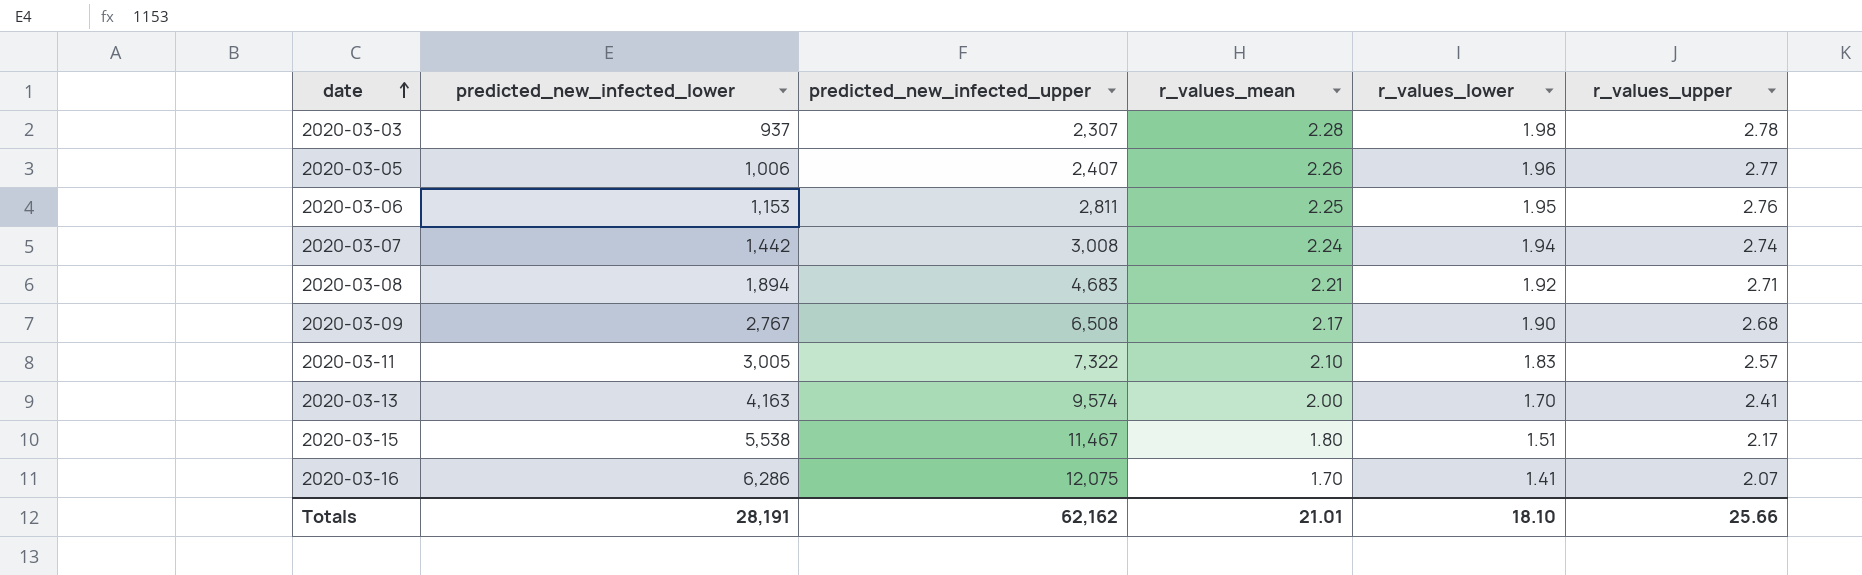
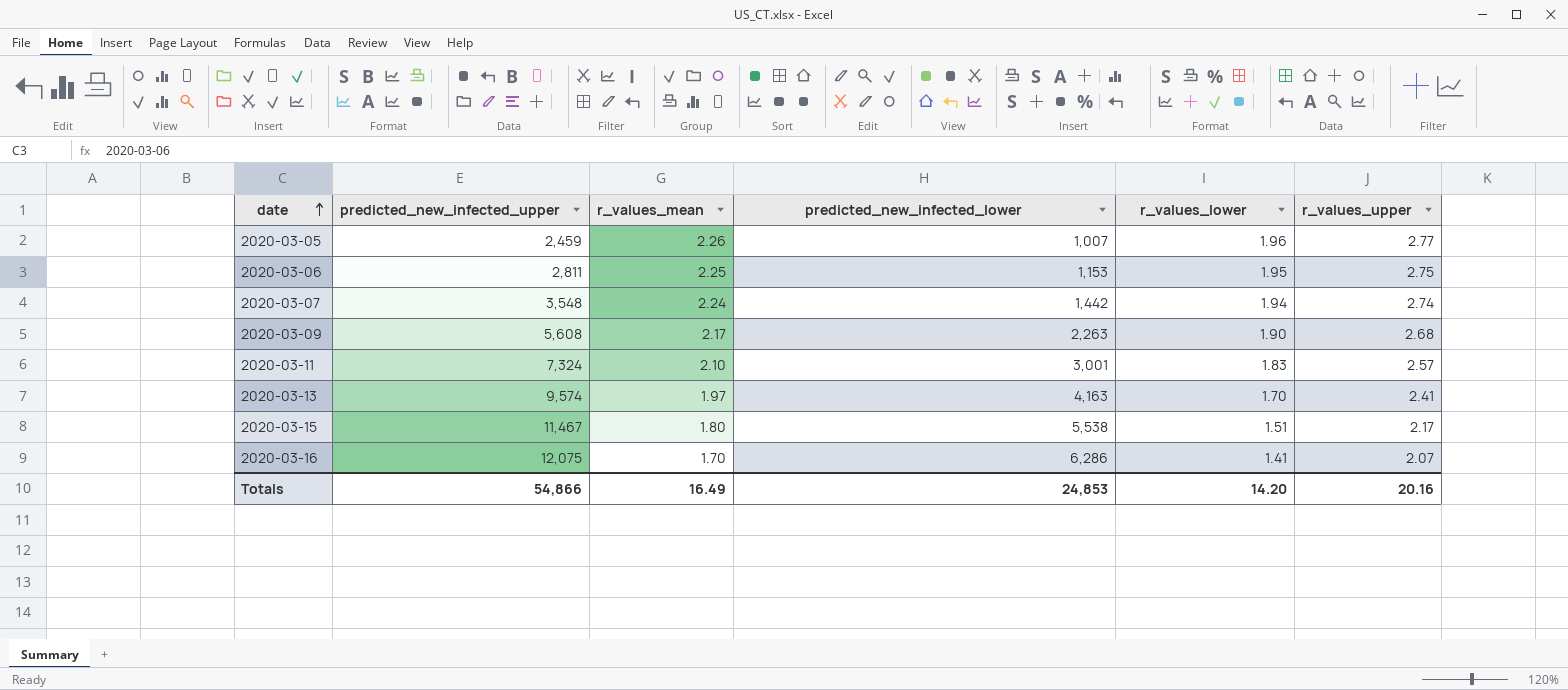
column predicted_new_infected_lower | position: 2 -> 4
row 2020-03-03: 937 | 2,307 | 2.28 | 1.98 | 2.78 -> none
row 2020-03-08: 1,894 | 4,683 | 2.21 | 1.92 | 2.71 -> none
2020-03-05 | predicted_new_infected_upper: 2,407 -> 2,459
2020-03-05 | predicted_new_infected_lower: 1,006 -> 1,007
2020-03-06 | r_values_upper: 2.76 -> 2.75
2020-03-07 | predicted_new_infected_upper: 3,008 -> 3,548
2020-03-09 | predicted_new_infected_upper: 6,508 -> 5,608
2020-03-09 | predicted_new_infected_lower: 2,767 -> 2,263
2020-03-11 | predicted_new_infected_upper: 7,322 -> 7,324
2020-03-11 | predicted_new_infected_lower: 3,005 -> 3,001
2020-03-13 | r_values_mean: 2.00 -> 1.97
Totals | predicted_new_infected_upper: 62,162 -> 54,866
Totals | r_values_mean: 21.01 -> 16.49
Totals | predicted_new_infected_lower: 28,191 -> 24,853
Totals | r_values_lower: 18.10 -> 14.20
Totals | r_values_upper: 25.66 -> 20.16

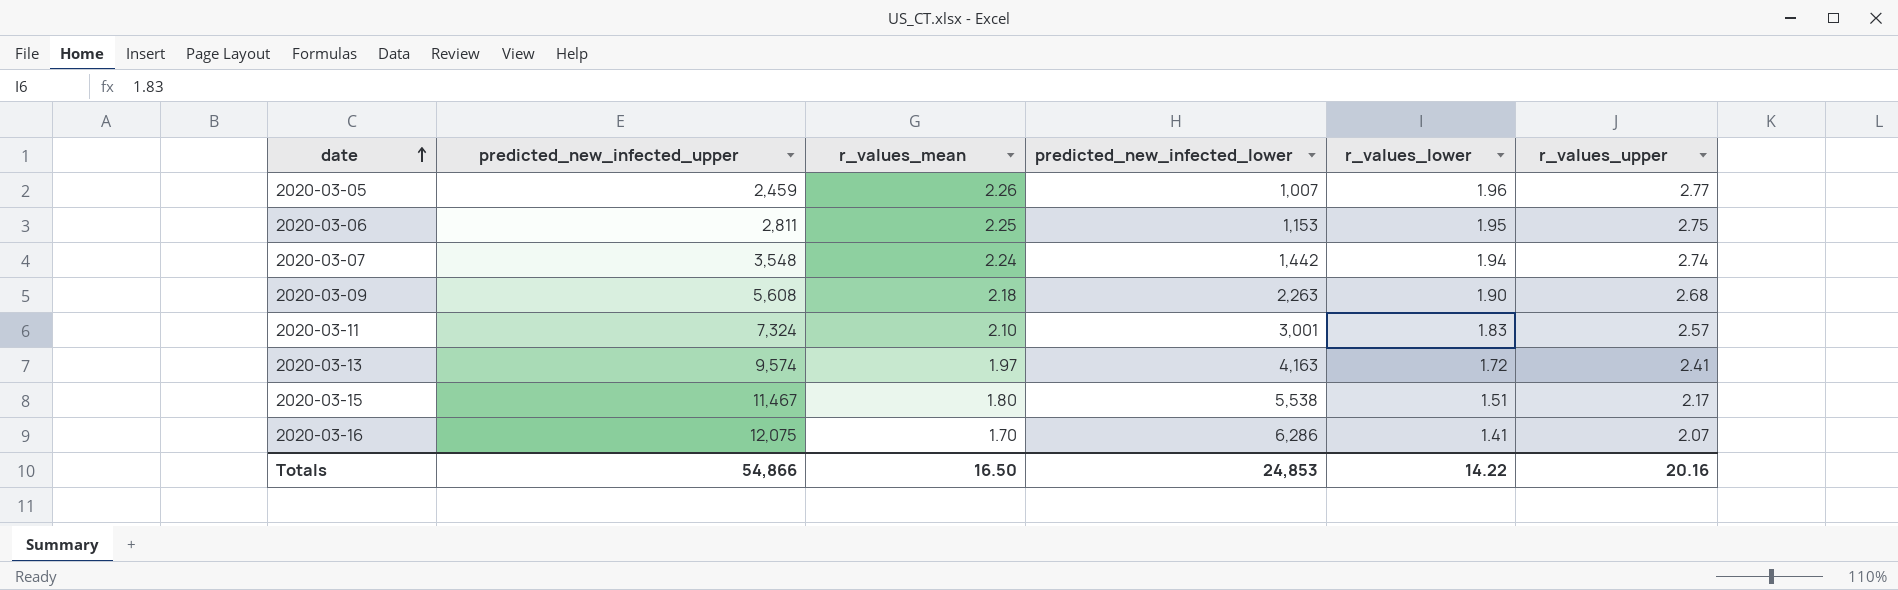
2020-03-09 | r_values_mean: 2.17 -> 2.18
2020-03-13 | r_values_lower: 1.70 -> 1.72
Totals | r_values_mean: 16.49 -> 16.50
Totals | r_values_lower: 14.20 -> 14.22

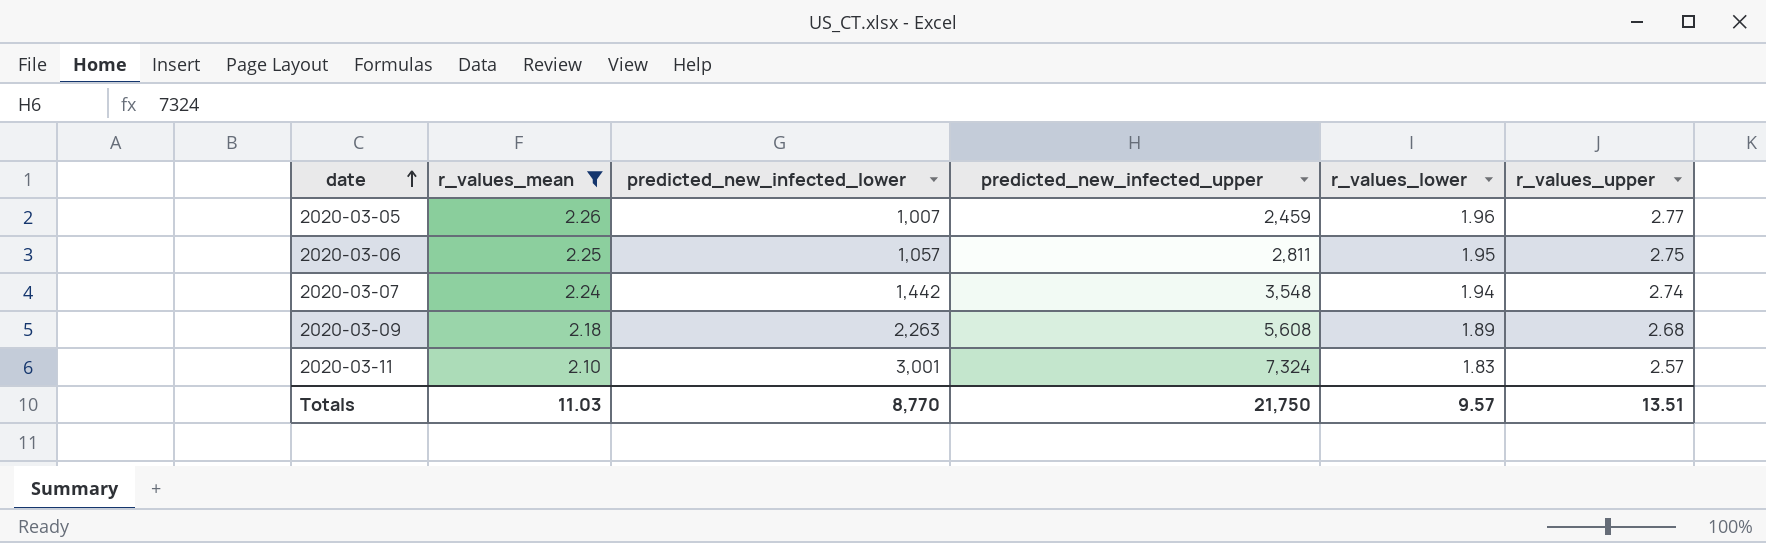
filter: none -> r_values_mean >= 2.10
column predicted_new_infected_upper | position: 2 -> 4
2020-03-06 | predicted_new_infected_lower: 1,153 -> 1,057
2020-03-09 | r_values_lower: 1.90 -> 1.89
Totals | r_values_mean: 16.50 -> 11.03
Totals | predicted_new_infected_lower: 24,853 -> 8,770
Totals | predicted_new_infected_upper: 54,866 -> 21,750
Totals | r_values_lower: 14.22 -> 9.57
Totals | r_values_upper: 20.16 -> 13.51

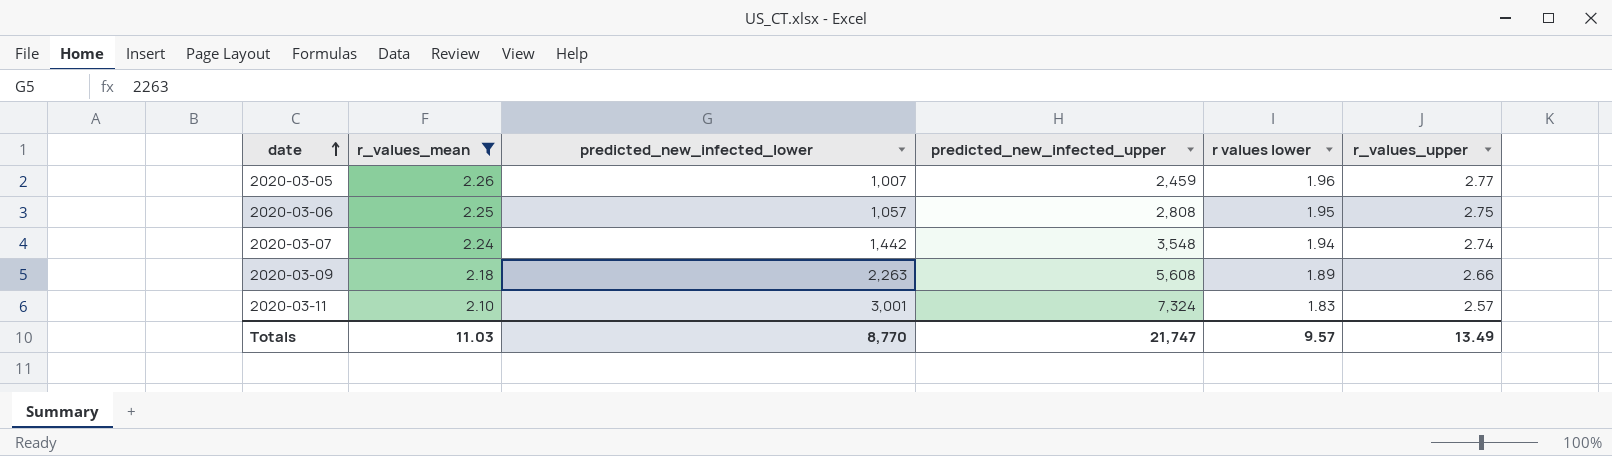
column name: r_values_lower -> r values lower
2020-03-06 | predicted_new_infected_upper: 2,811 -> 2,808
2020-03-09 | r_values_upper: 2.68 -> 2.66
Totals | predicted_new_infected_upper: 21,750 -> 21,747
Totals | r_values_upper: 13.51 -> 13.49

